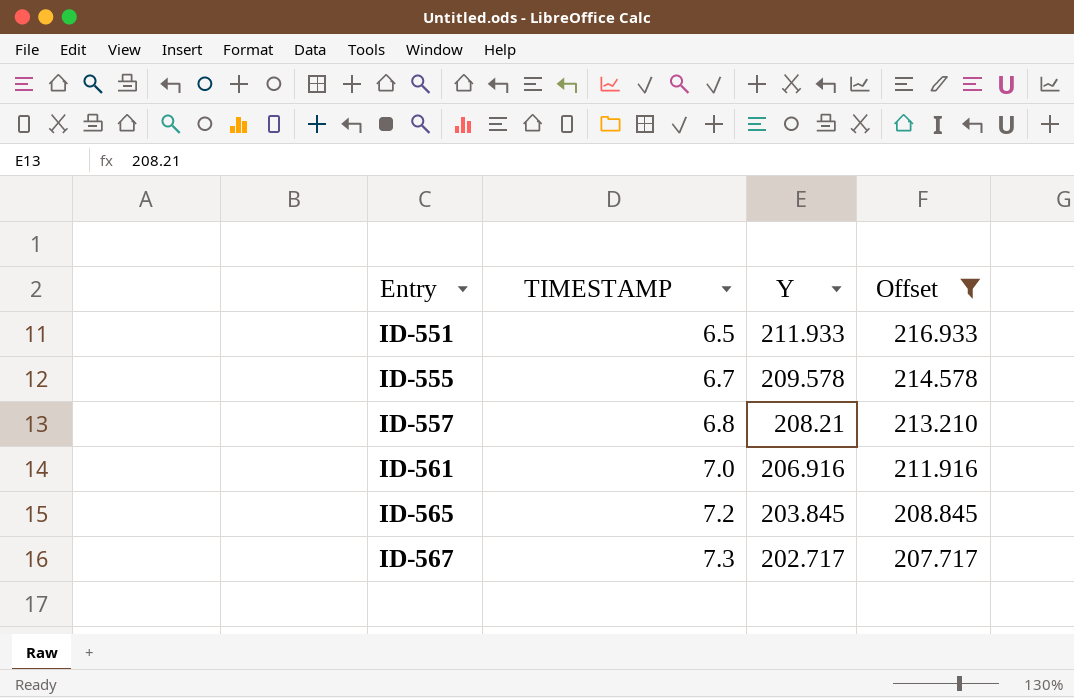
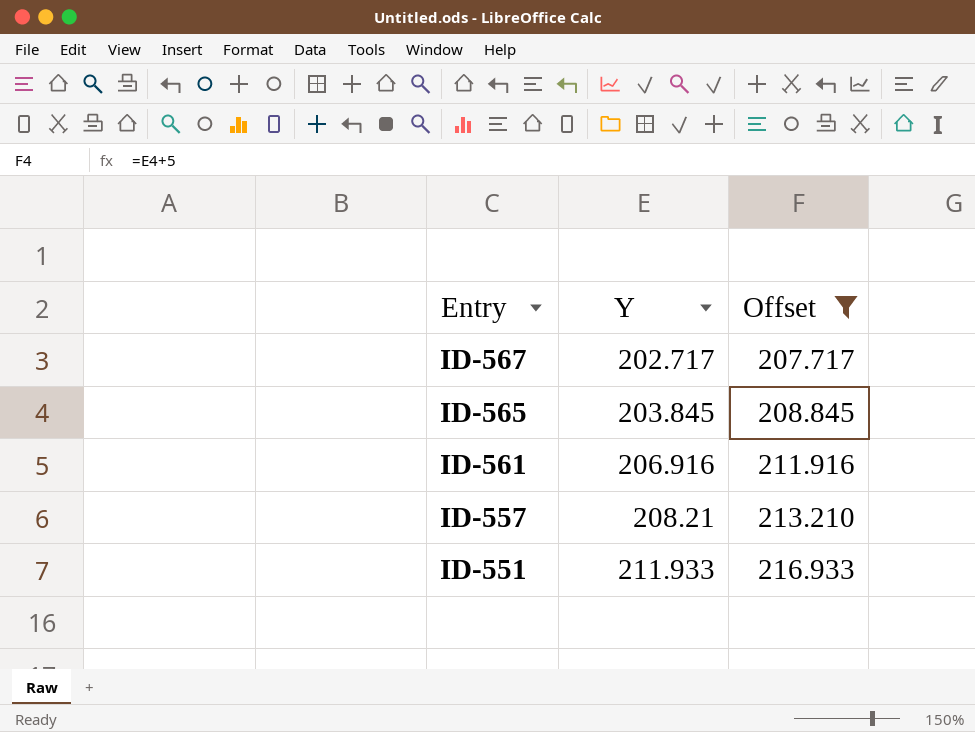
row order: Entry ascending -> Entry descending
column TIMESTAMP | position: 2 -> none
row ID-555: 6.7 | 209.578 | 214.578 -> none

